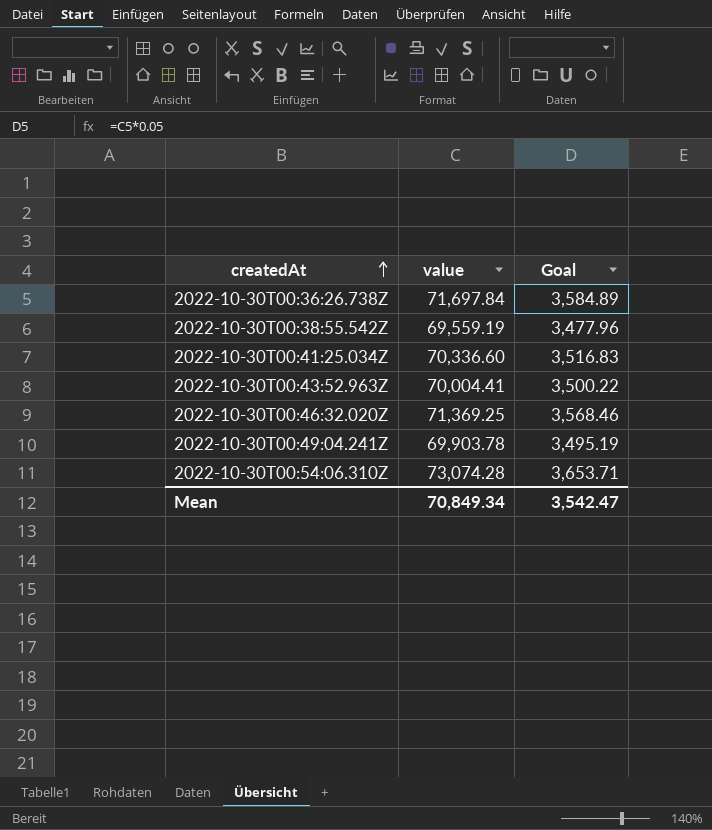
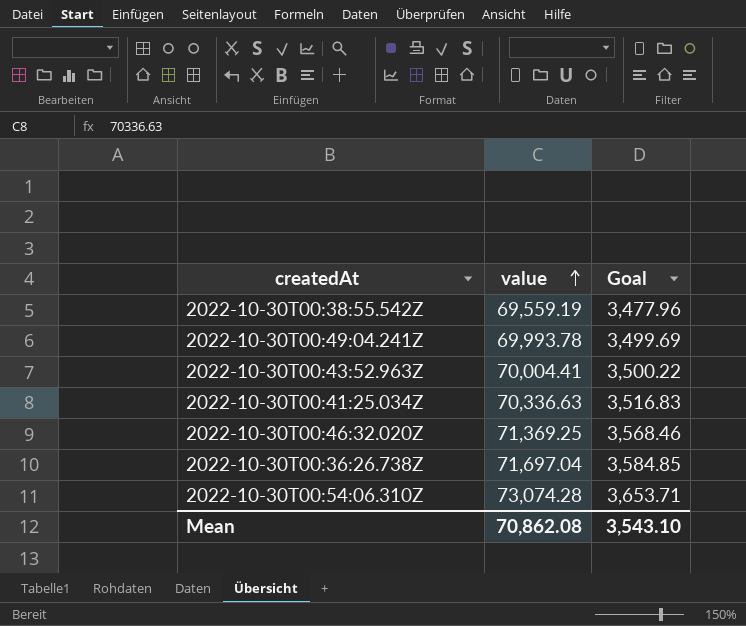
row order: createdAt ascending -> value ascending
2022-10-30T00:49:04.241Z | value: 69,903.78 -> 69,993.78
2022-10-30T00:49:04.241Z | Goal: 3,495.19 -> 3,499.69
2022-10-30T00:41:25.034Z | value: 70,336.60 -> 70,336.63
2022-10-30T00:36:26.738Z | value: 71,697.84 -> 71,697.04
2022-10-30T00:36:26.738Z | Goal: 3,584.89 -> 3,584.85
Mean | value: 70,849.34 -> 70,862.08
Mean | Goal: 3,542.47 -> 3,543.10

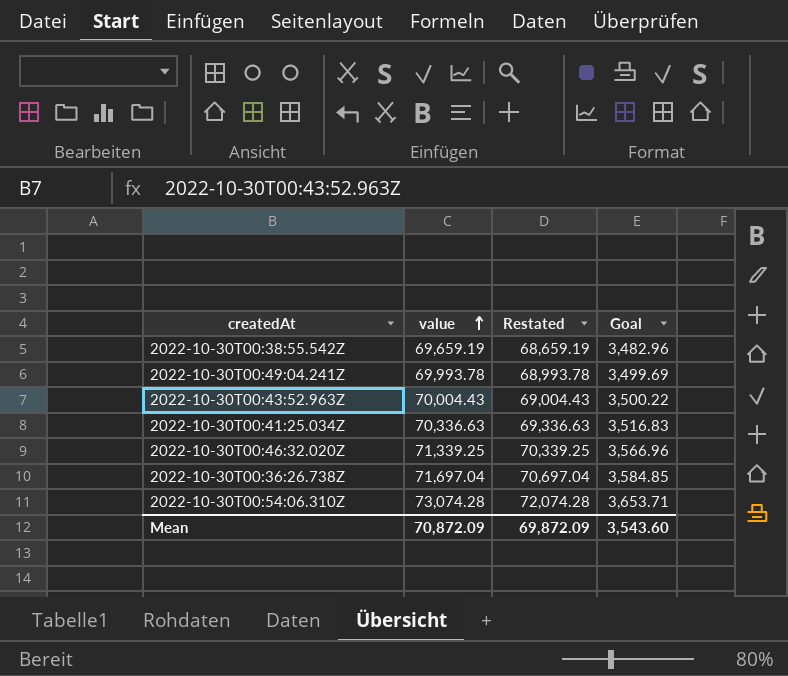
column Restated | formula: none -> [value] - 1000
2022-10-30T00:38:55.542Z | value: 69,559.19 -> 69,659.19
2022-10-30T00:38:55.542Z | Goal: 3,477.96 -> 3,482.96
2022-10-30T00:43:52.963Z | value: 70,004.41 -> 70,004.43
2022-10-30T00:46:32.020Z | value: 71,369.25 -> 71,339.25
2022-10-30T00:46:32.020Z | Goal: 3,568.46 -> 3,566.96
Mean | value: 70,862.08 -> 70,872.09
Mean | Goal: 3,543.10 -> 3,543.60

